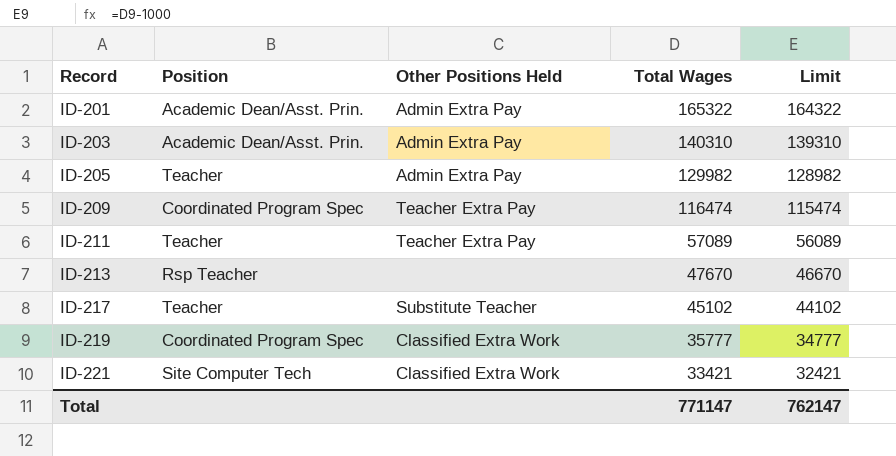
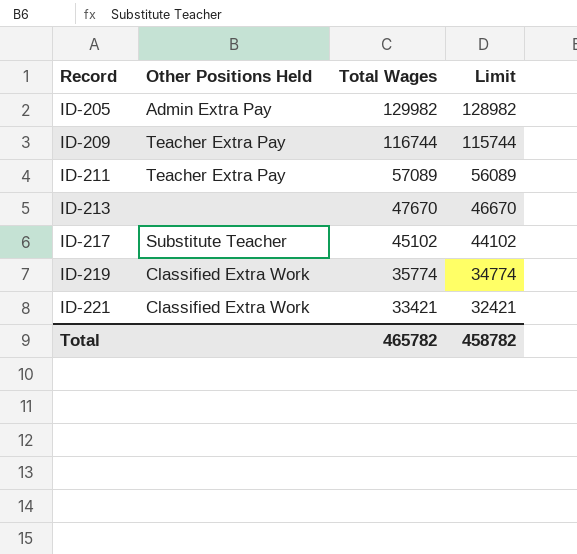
column Position | position: 2 -> none
row ID-201: Academic Dean/Asst. Prin. | Admin Extra Pay | 165322 | 164322 -> none
row ID-203: Academic Dean/Asst. Prin. | Admin Extra Pay | 140310 | 139310 -> none
ID-209 | Total Wages: 116474 -> 116744
ID-209 | Limit: 115474 -> 115744
ID-219 | Total Wages: 35777 -> 35774
ID-219 | Limit: 34777 -> 34774
Total | Total Wages: 771147 -> 465782
Total | Limit: 762147 -> 458782

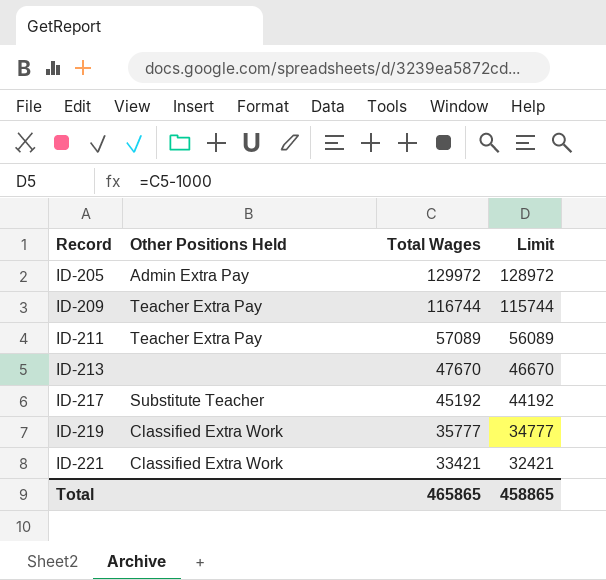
ID-205 | Total Wages: 129982 -> 129972
ID-205 | Limit: 128982 -> 128972
ID-217 | Total Wages: 45102 -> 45192
ID-217 | Limit: 44102 -> 44192
ID-219 | Total Wages: 35774 -> 35777
ID-219 | Limit: 34774 -> 34777
Total | Total Wages: 465782 -> 465865
Total | Limit: 458782 -> 458865

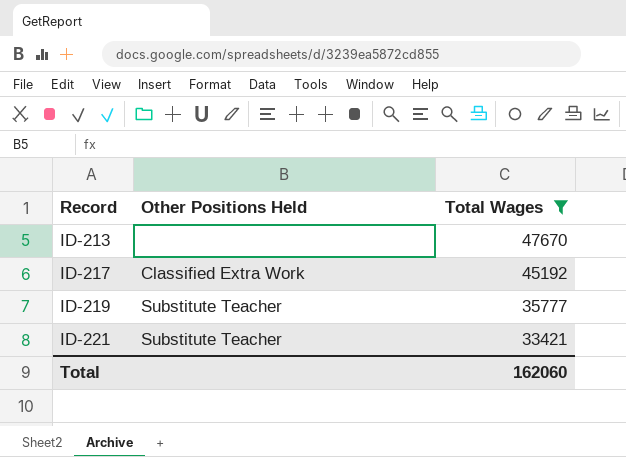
filter: none -> Total Wages <= 47670
column Limit | formula: [Total Wages] - 1000 -> none
ID-217 | Other Positions Held: Substitute Teacher -> Classified Extra Work
ID-219 | Other Positions Held: Classified Extra Work -> Substitute Teacher
ID-221 | Other Positions Held: Classified Extra Work -> Substitute Teacher
Total | Total Wages: 465865 -> 162060

